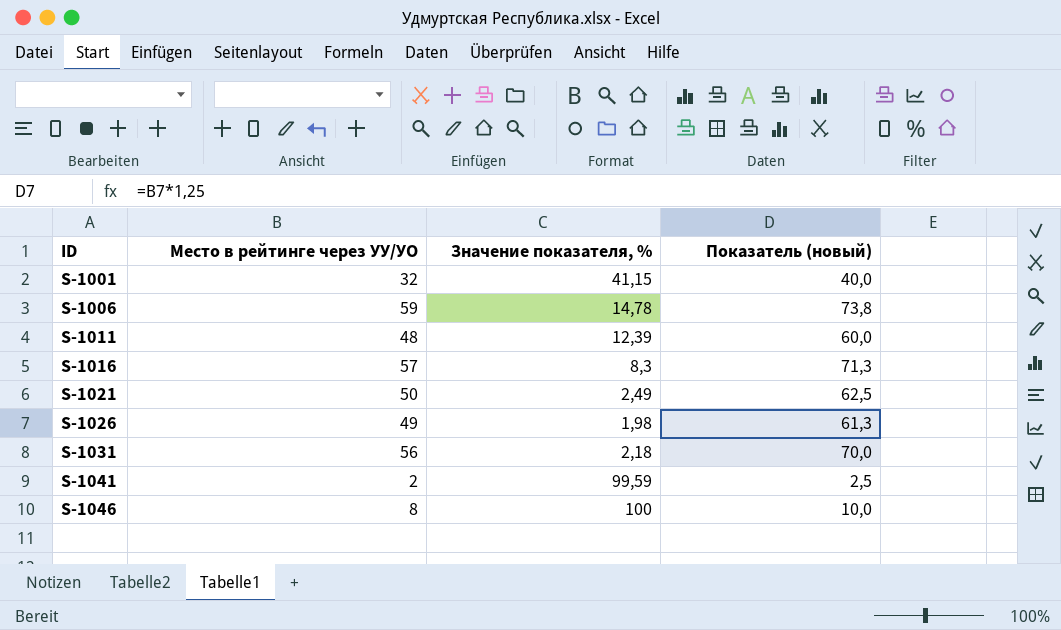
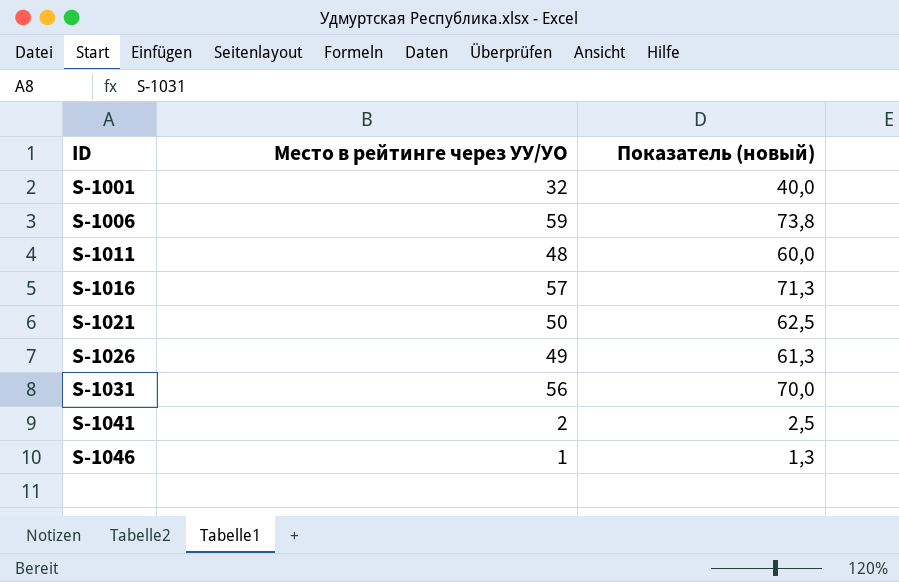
column Значение показателя, % | position: 3 -> none
S-1046 | Место в рейтинге через УУ/УО: 8 -> 1
S-1046 | Показатель (новый): 10,0 -> 1,3

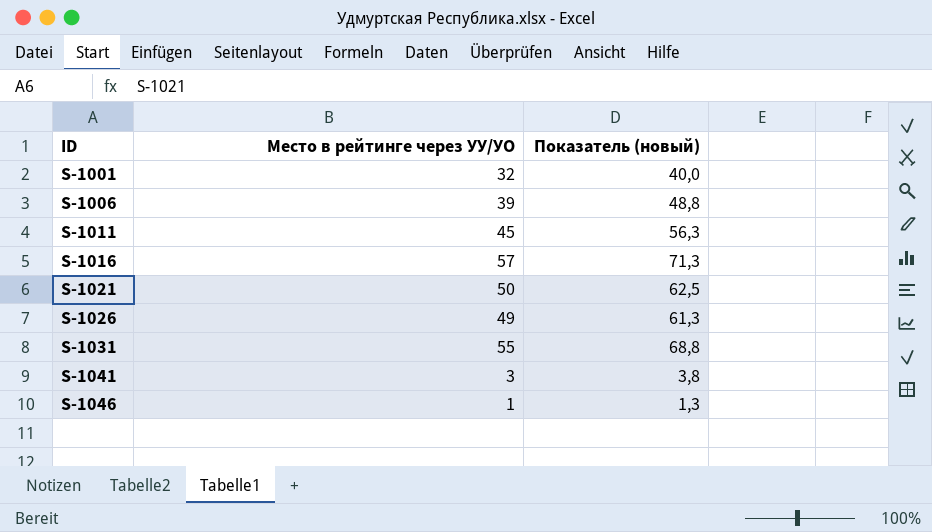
S-1006 | Место в рейтинге через УУ/УО: 59 -> 39
S-1006 | Показатель (новый): 73,8 -> 48,8
S-1011 | Место в рейтинге через УУ/УО: 48 -> 45
S-1011 | Показатель (новый): 60,0 -> 56,3
S-1031 | Место в рейтинге через УУ/УО: 56 -> 55
S-1031 | Показатель (новый): 70,0 -> 68,8
S-1041 | Место в рейтинге через УУ/УО: 2 -> 3
S-1041 | Показатель (новый): 2,5 -> 3,8

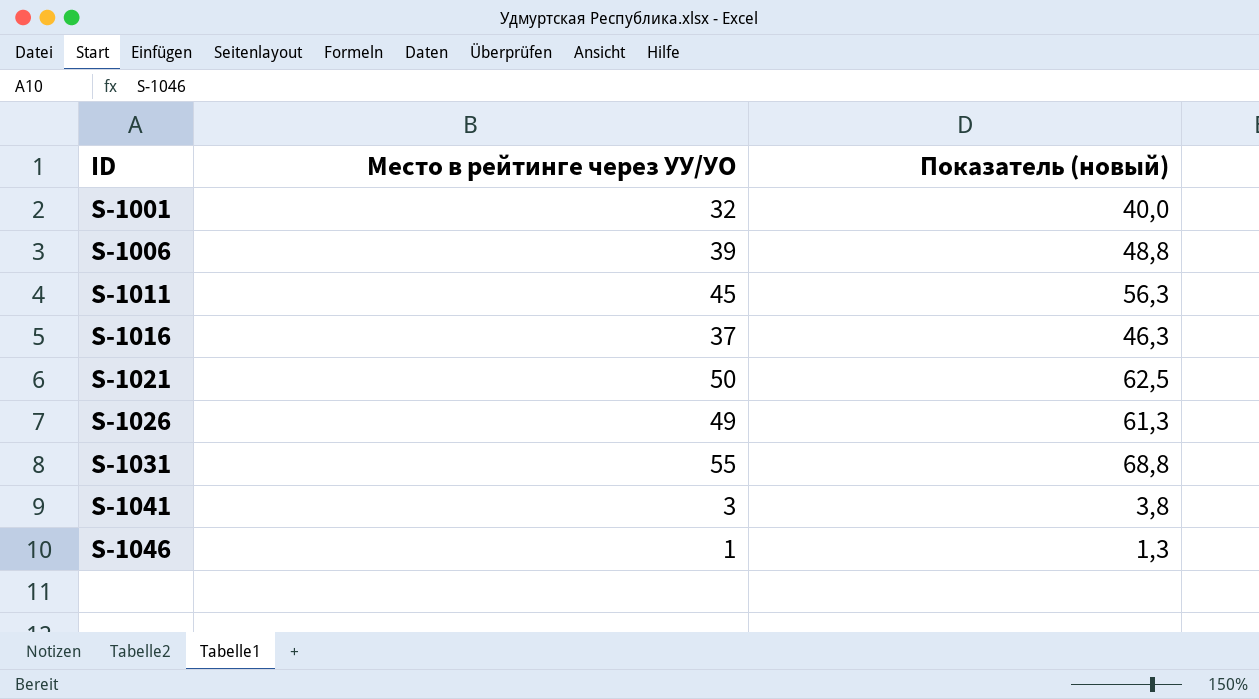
S-1016 | Место в рейтинге через УУ/УО: 57 -> 37
S-1016 | Показатель (новый): 71,3 -> 46,3

